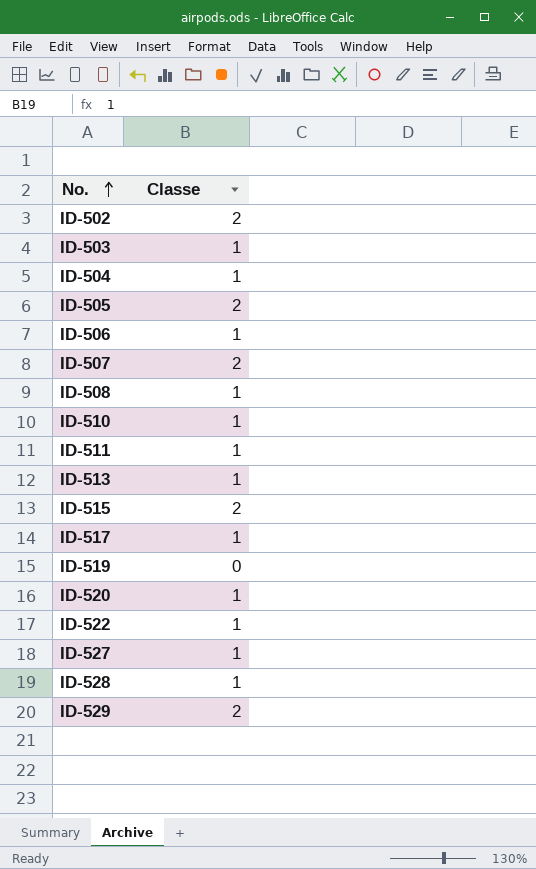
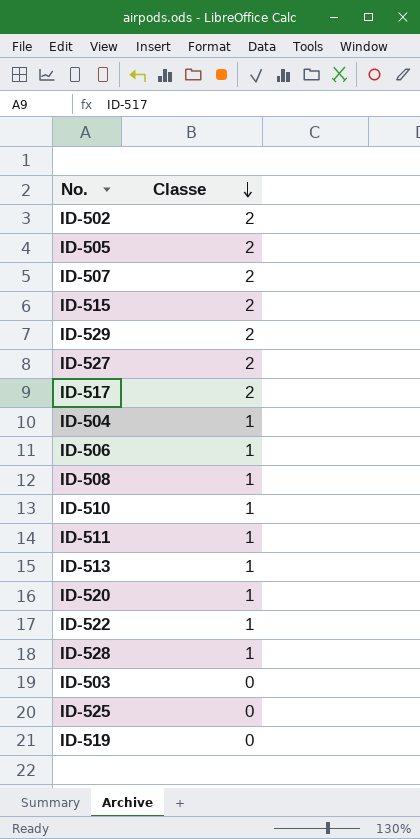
row order: No. ascending -> Classe descending
ID-527 | Classe: 1 -> 2
ID-517 | Classe: 1 -> 2
ID-503 | Classe: 1 -> 0
row ID-525: none -> 0

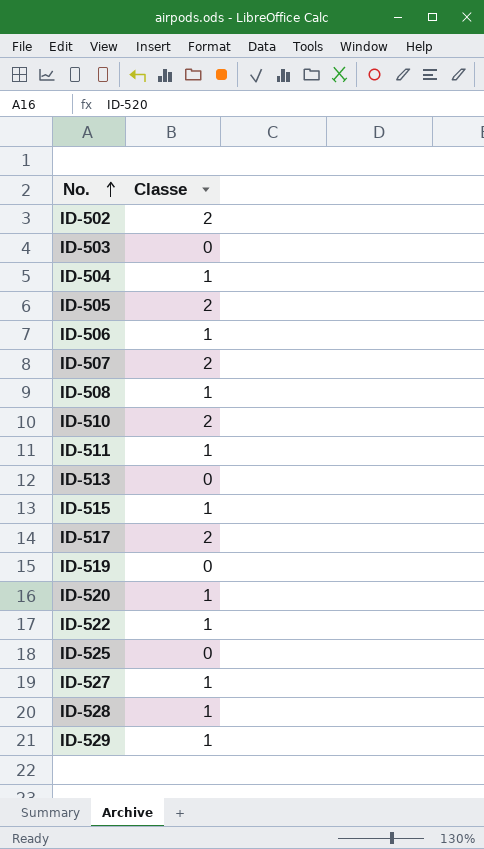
row order: Classe descending -> No. ascending
ID-510 | Classe: 1 -> 2
ID-513 | Classe: 1 -> 0
ID-515 | Classe: 2 -> 1
ID-527 | Classe: 2 -> 1
ID-529 | Classe: 2 -> 1

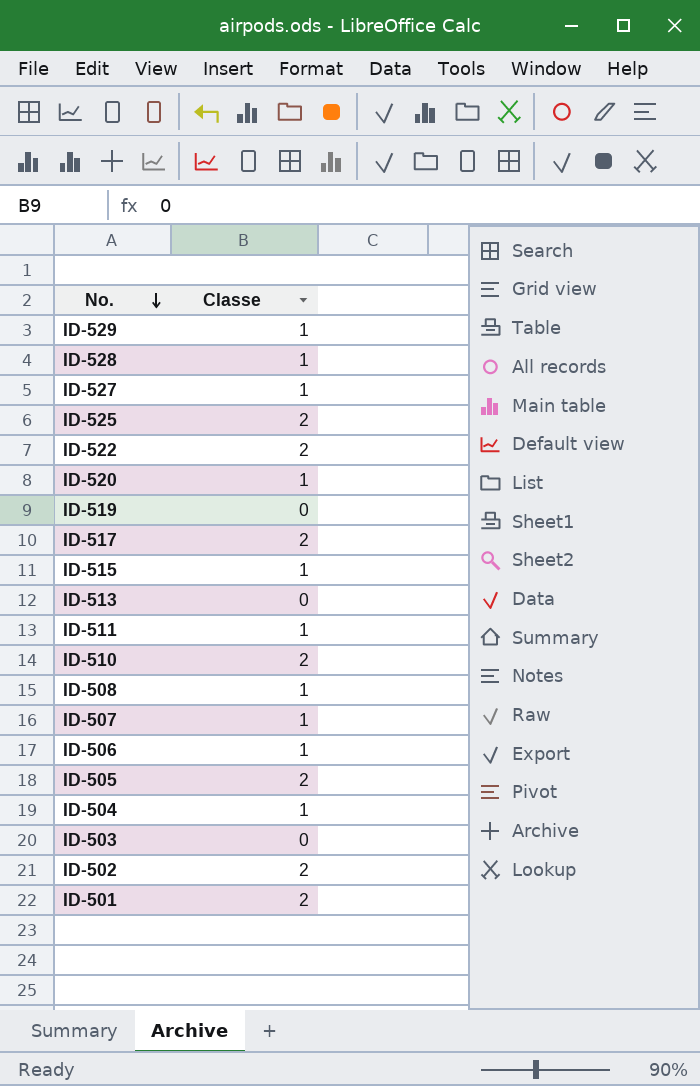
row order: No. ascending -> No. descending
ID-525 | Classe: 0 -> 2
ID-522 | Classe: 1 -> 2
ID-507 | Classe: 2 -> 1
row ID-501: none -> 2

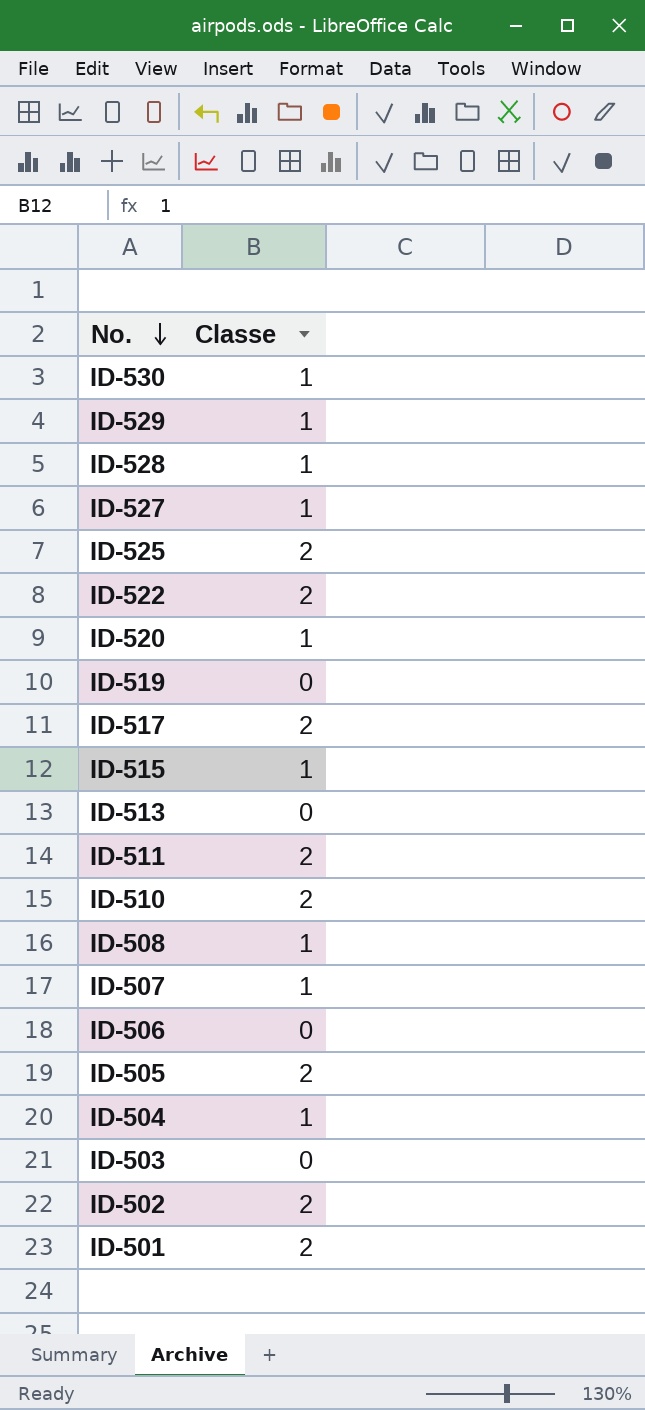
row ID-530: none -> 1
ID-511 | Classe: 1 -> 2
ID-506 | Classe: 1 -> 0

